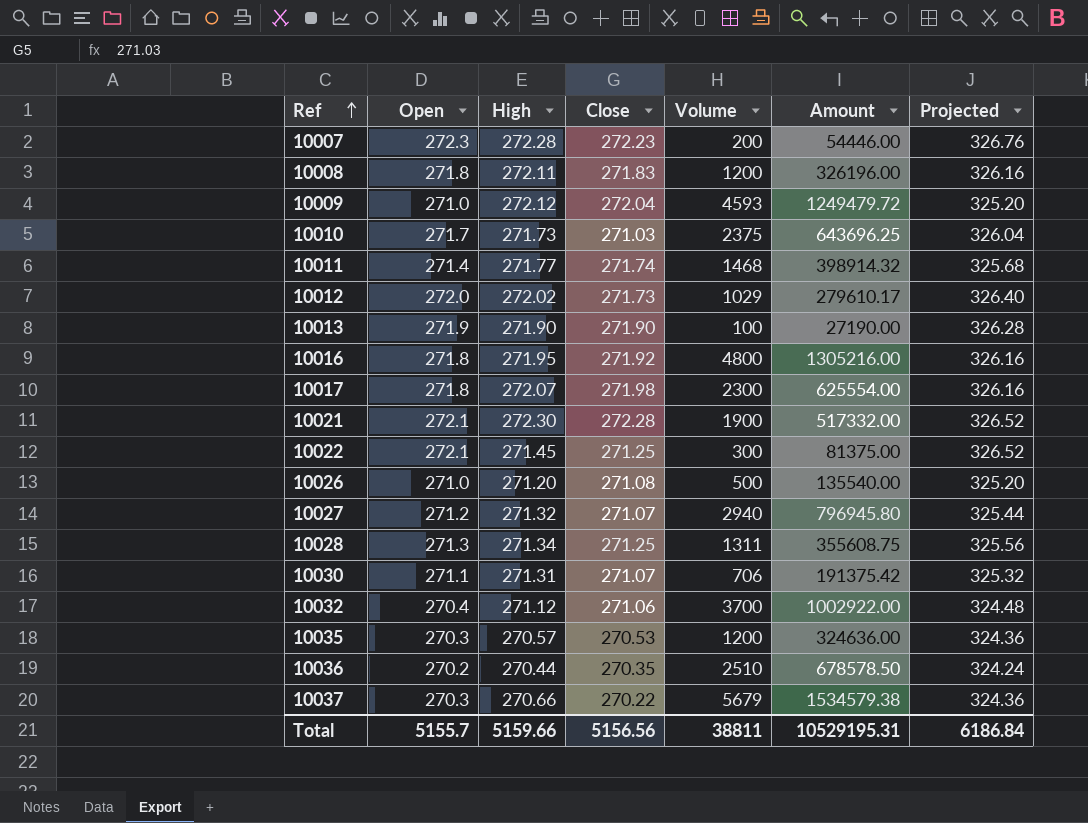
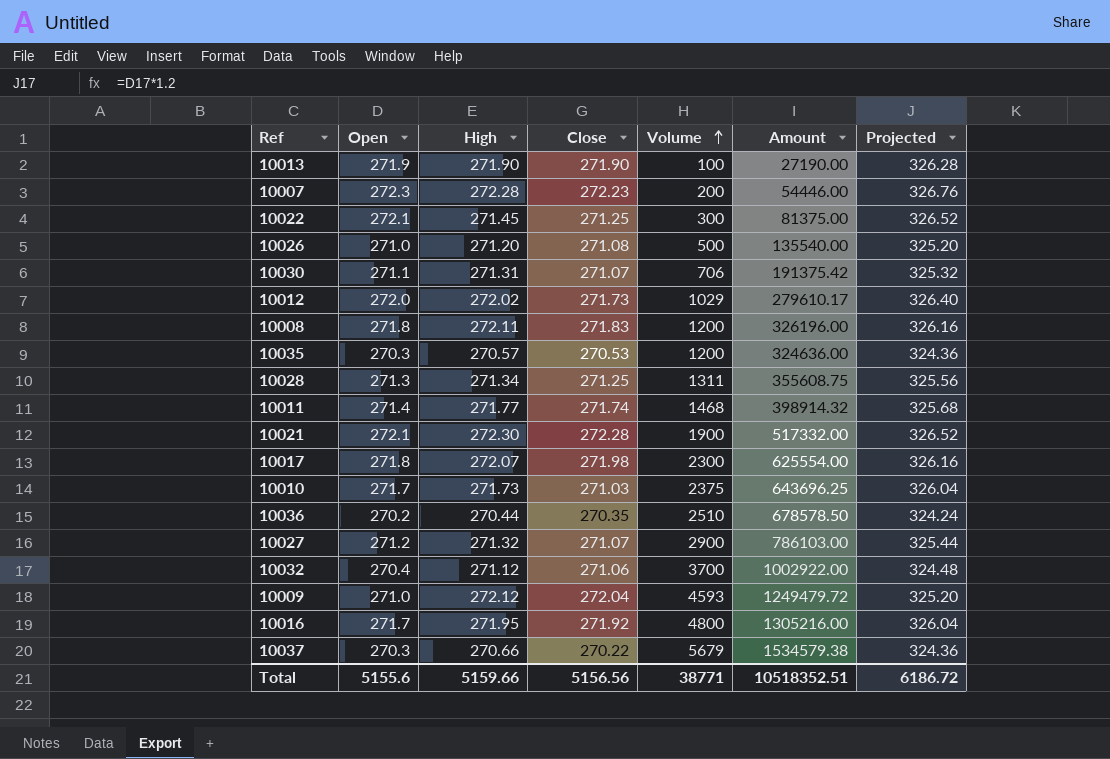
row order: Ref ascending -> Volume ascending
10027 | Volume: 2940 -> 2900
10027 | Amount: 796945.80 -> 786103.00
10016 | Open: 271.8 -> 271.7
10016 | Projected: 326.16 -> 326.04
Total | Open: 5155.7 -> 5155.6
Total | Volume: 38811 -> 38771
Total | Amount: 10529195.31 -> 10518352.51
Total | Projected: 6186.84 -> 6186.72

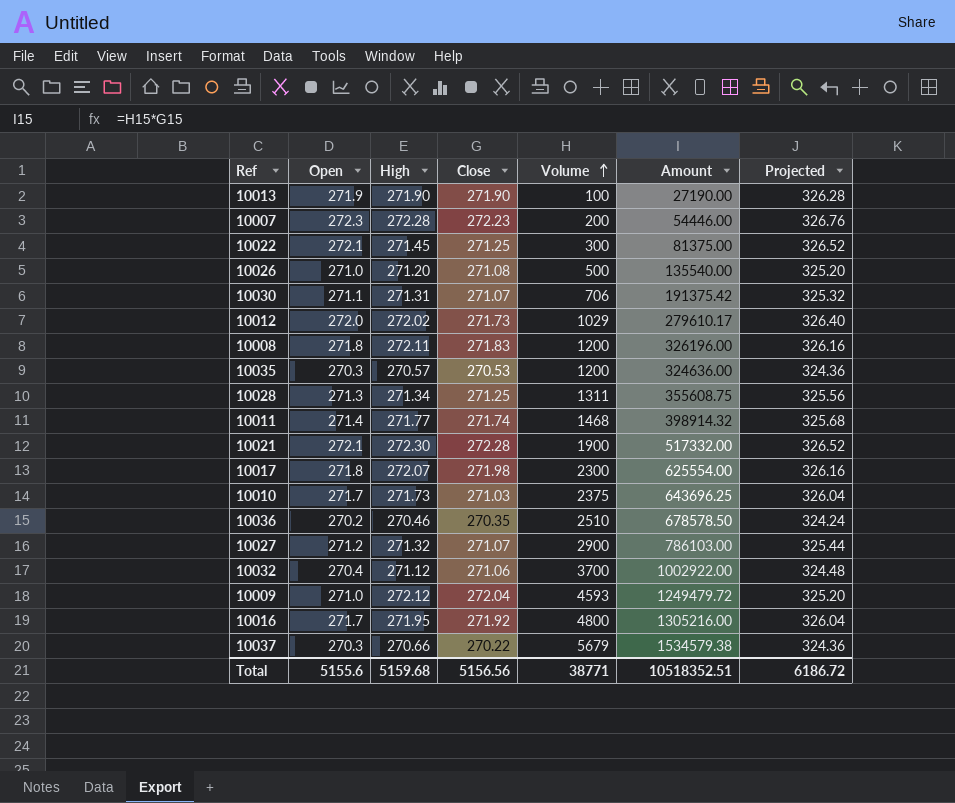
10036 | High: 270.44 -> 270.46
Total | High: 5159.66 -> 5159.68

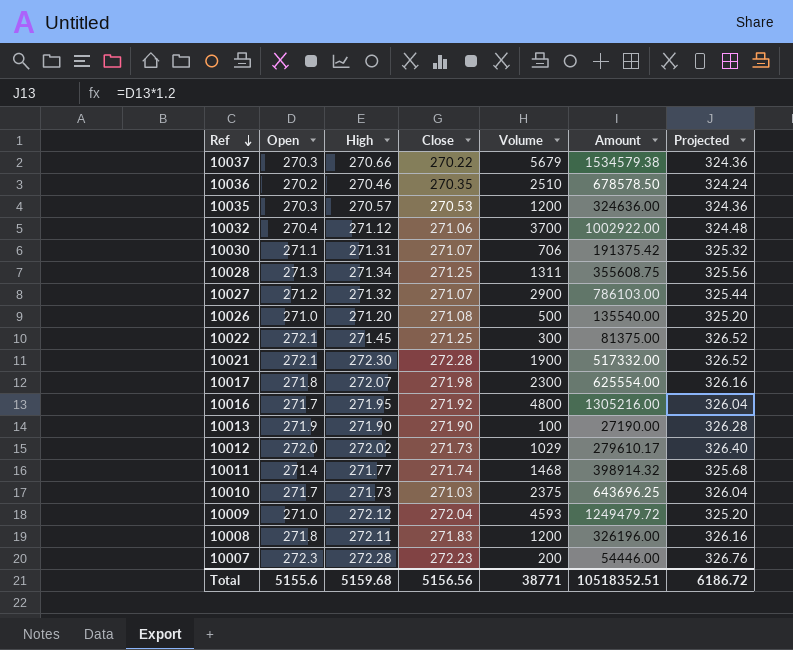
row order: Volume ascending -> Ref descending

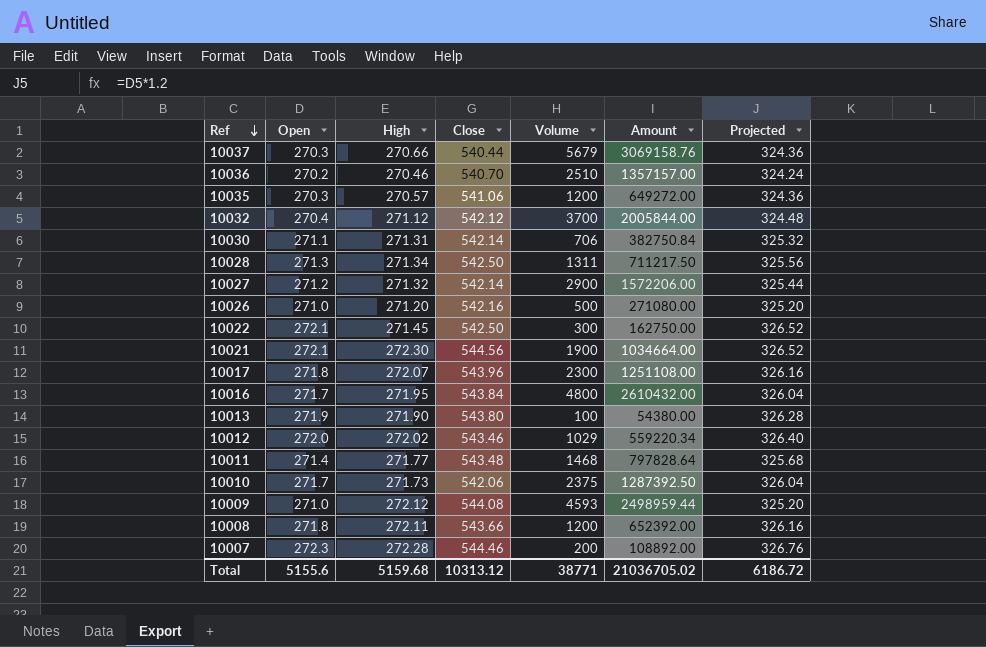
10037 | Close: 270.22 -> 540.44
10037 | Amount: 1534579.38 -> 3069158.76
10036 | Close: 270.35 -> 540.70
10036 | Amount: 678578.50 -> 1357157.00
10035 | Close: 270.53 -> 541.06
10035 | Amount: 324636.00 -> 649272.00
10032 | Close: 271.06 -> 542.12
10032 | Amount: 1002922.00 -> 2005844.00
10030 | Close: 271.07 -> 542.14
10030 | Amount: 191375.42 -> 382750.84
10028 | Close: 271.25 -> 542.50
10028 | Amount: 355608.75 -> 711217.50
10027 | Close: 271.07 -> 542.14
10027 | Amount: 786103.00 -> 1572206.00
10026 | Close: 271.08 -> 542.16
10026 | Amount: 135540.00 -> 271080.00
10022 | Close: 271.25 -> 542.50
10022 | Amount: 81375.00 -> 162750.00
10021 | Close: 272.28 -> 544.56
10021 | Amount: 517332.00 -> 1034664.00
10017 | Close: 271.98 -> 543.96
10017 | Amount: 625554.00 -> 1251108.00
10016 | Close: 271.92 -> 543.84
10016 | Amount: 1305216.00 -> 2610432.00
10013 | Close: 271.90 -> 543.80
10013 | Amount: 27190.00 -> 54380.00
10012 | Close: 271.73 -> 543.46
10012 | Amount: 279610.17 -> 559220.34
10011 | Close: 271.74 -> 543.48
10011 | Amount: 398914.32 -> 797828.64
10010 | Close: 271.03 -> 542.06
10010 | Amount: 643696.25 -> 1287392.50
10009 | Close: 272.04 -> 544.08
10009 | Amount: 1249479.72 -> 2498959.44
10008 | Close: 271.83 -> 543.66
10008 | Amount: 326196.00 -> 652392.00
10007 | Close: 272.23 -> 544.46
10007 | Amount: 54446.00 -> 108892.00
Total | Close: 5156.56 -> 10313.12
Total | Amount: 10518352.51 -> 21036705.02

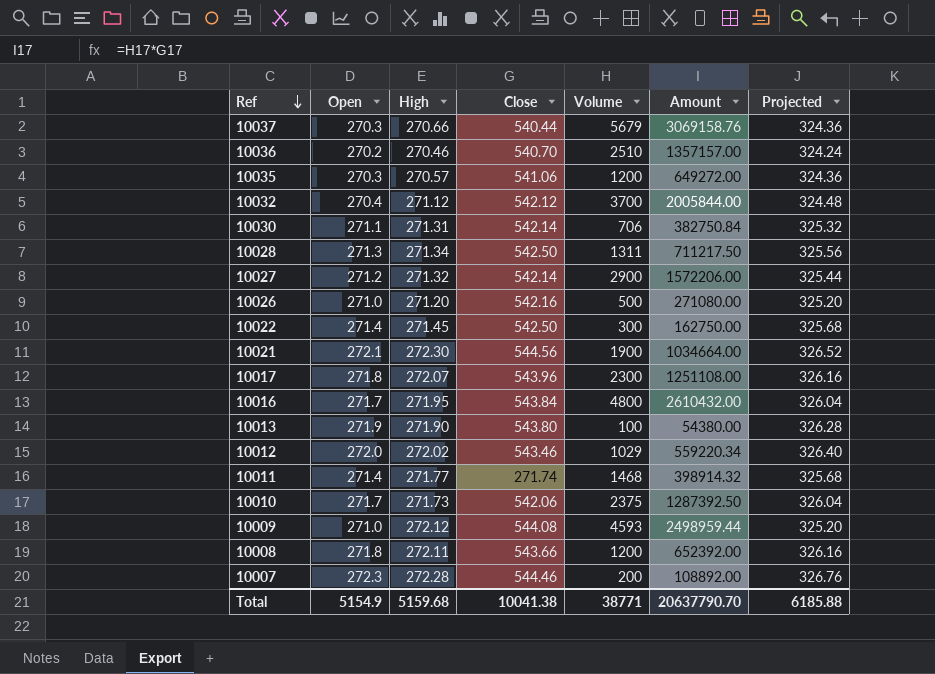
10022 | Open: 272.1 -> 271.4
10022 | Projected: 326.52 -> 325.68
10011 | Close: 543.48 -> 271.74
10011 | Amount: 797828.64 -> 398914.32
Total | Open: 5155.6 -> 5154.9
Total | Close: 10313.12 -> 10041.38
Total | Amount: 21036705.02 -> 20637790.70
Total | Projected: 6186.72 -> 6185.88

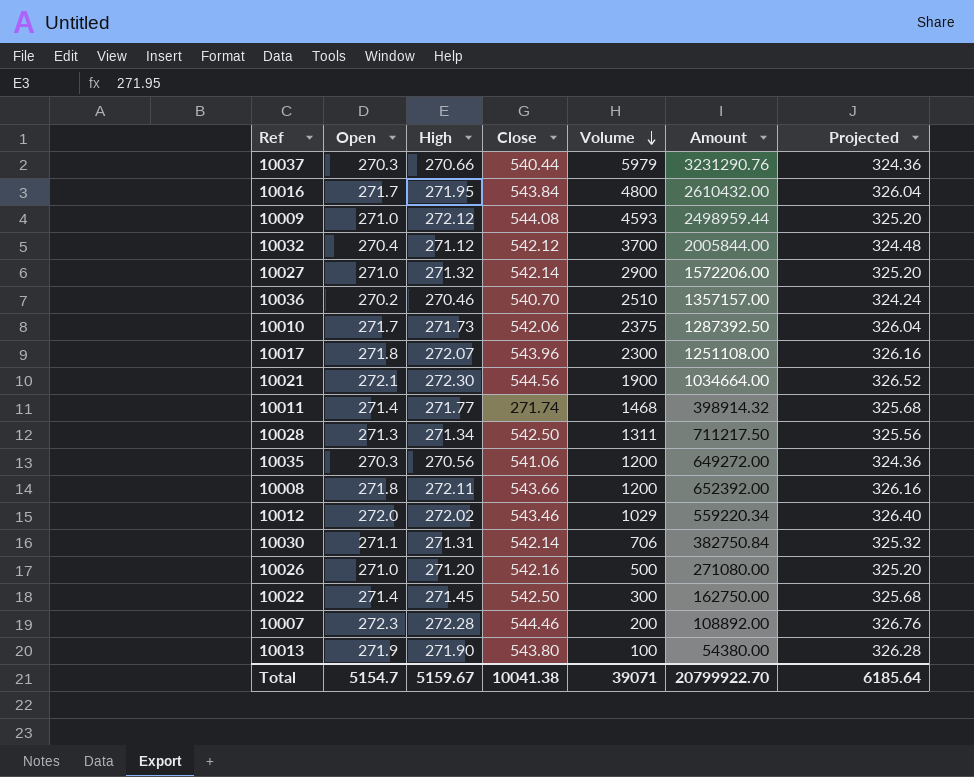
row order: Ref descending -> Volume descending
10037 | Volume: 5679 -> 5979
10037 | Amount: 3069158.76 -> 3231290.76
10027 | Open: 271.2 -> 271.0
10027 | Projected: 325.44 -> 325.20
10035 | High: 270.57 -> 270.56
Total | Open: 5154.9 -> 5154.7
Total | High: 5159.68 -> 5159.67
Total | Volume: 38771 -> 39071
Total | Amount: 20637790.70 -> 20799922.70
Total | Projected: 6185.88 -> 6185.64

